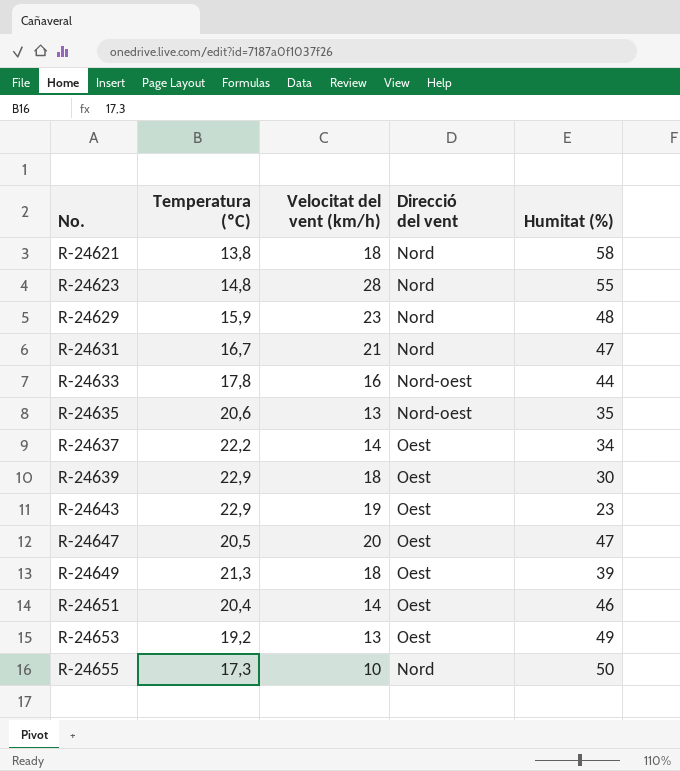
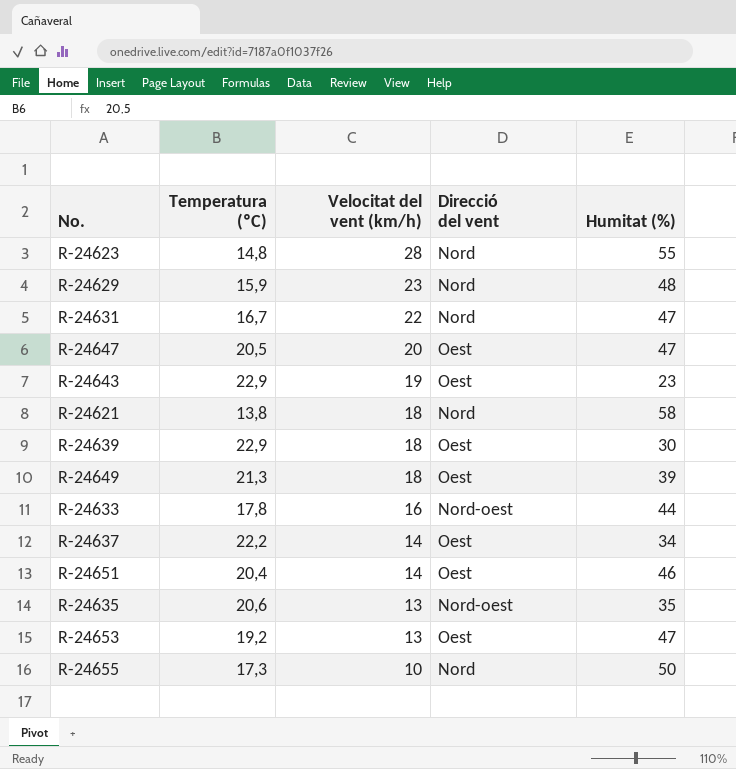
row order: No. ascending -> Velocitat del vent (km/h) descending
R-24631 | Velocitat del vent (km/h): 21 -> 22
R-24653 | Humitat (%): 49 -> 47

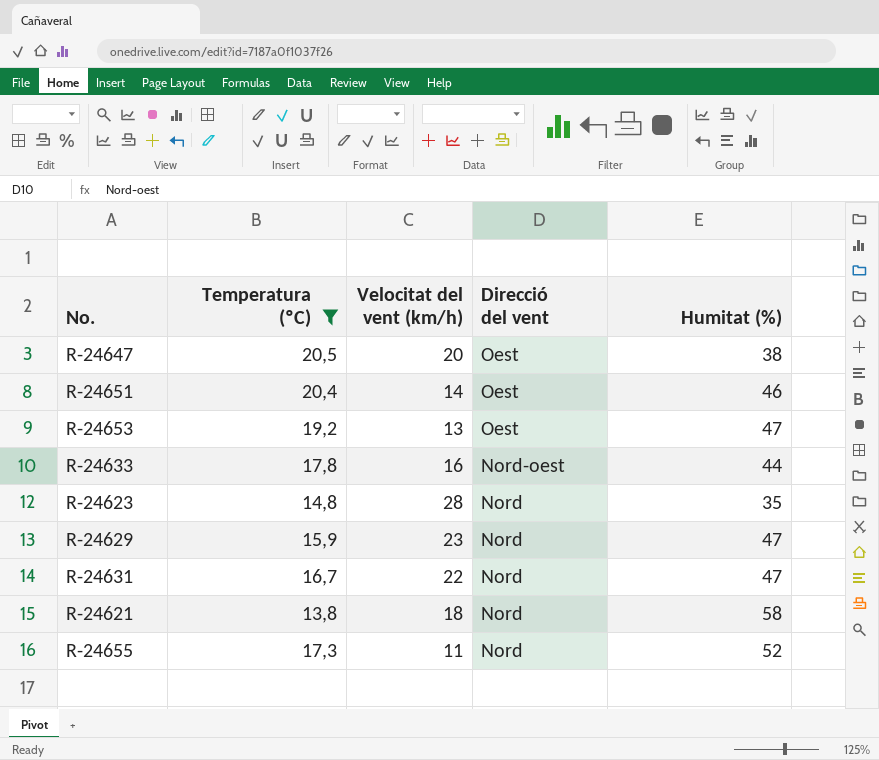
filter: none -> Temperatura (ºC) <= 20,5
row order: Velocitat del vent (km/h) descending -> Direcció del vent descending
R-24647 | Humitat (%): 47 -> 38
R-24623 | Humitat (%): 55 -> 35
R-24629 | Humitat (%): 48 -> 47
R-24655 | Velocitat del vent (km/h): 10 -> 11
R-24655 | Humitat (%): 50 -> 52

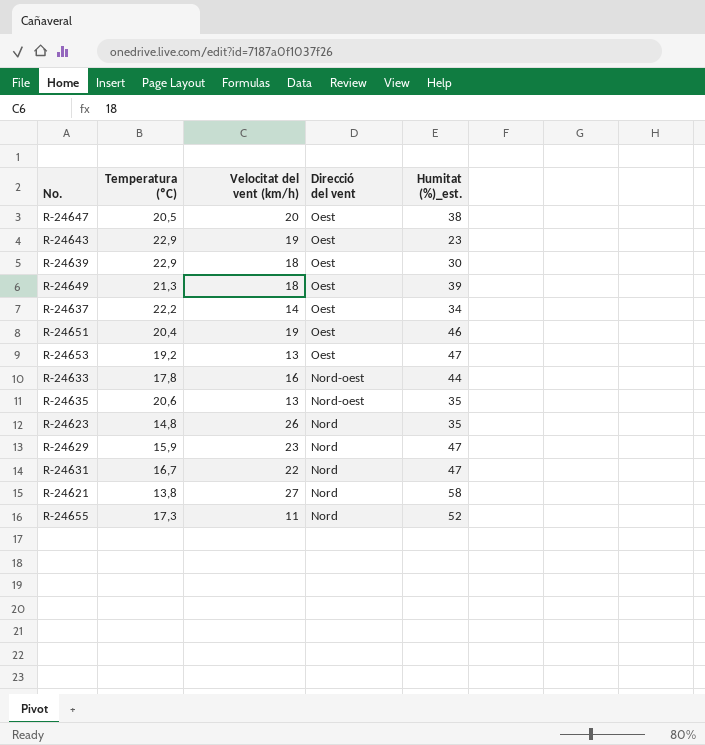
filter: Temperatura (ºC) <= 20,5 -> none
column name: Humitat (%) -> Humitat (%)_est.
R-24651 | Velocitat del vent (km/h): 14 -> 19
R-24623 | Velocitat del vent (km/h): 28 -> 26
R-24621 | Velocitat del vent (km/h): 18 -> 27

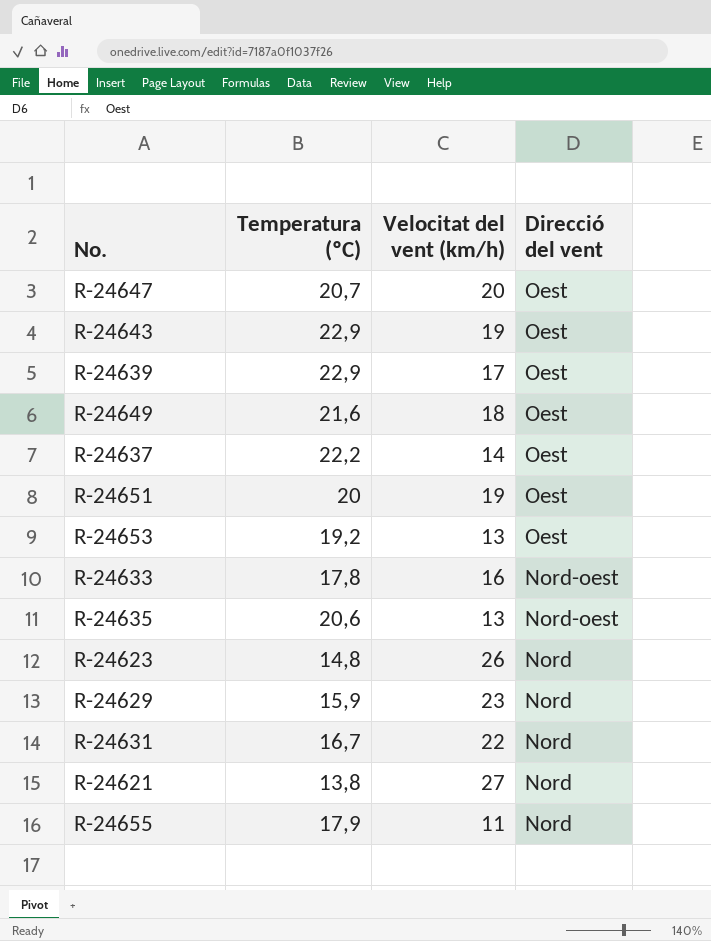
column Humitat (%)_est. | position: 5 -> none
R-24647 | Temperatura (ºC): 20,5 -> 20,7
R-24639 | Velocitat del vent (km/h): 18 -> 17
R-24649 | Temperatura (ºC): 21,3 -> 21,6
R-24651 | Temperatura (ºC): 20,4 -> 20
R-24655 | Temperatura (ºC): 17,3 -> 17,9

